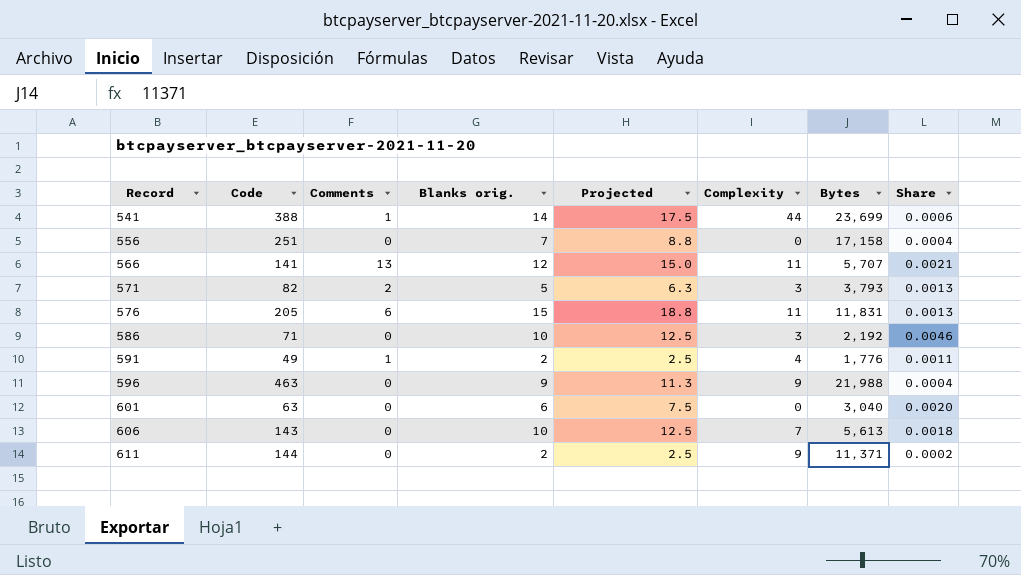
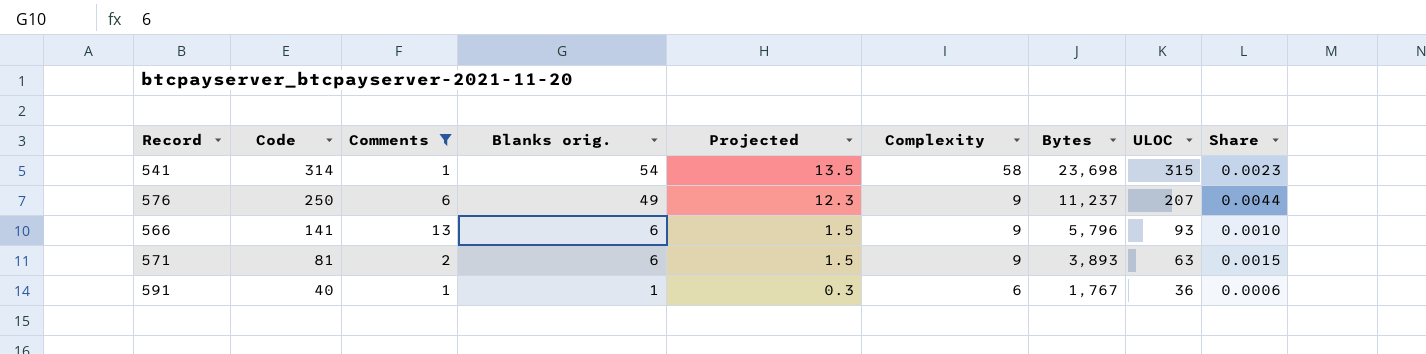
filter: none -> Comments != 0
row order: Record ascending -> Code descending
column Projected | formula: [Blanks orig.] * 1.25 -> [Blanks orig.] * 0.25
column ULOC | position: none -> 8
541 | Code: 388 -> 314
541 | Blanks orig.: 14 -> 54
541 | Complexity: 44 -> 58
541 | Bytes: 23,699 -> 23,698
541 | Share: 0.0006 -> 0.0023
576 | Code: 205 -> 250
576 | Blanks orig.: 15 -> 49
576 | Complexity: 11 -> 9
576 | Bytes: 11,831 -> 11,237
576 | Share: 0.0013 -> 0.0044
566 | Blanks orig.: 12 -> 6
566 | Complexity: 11 -> 9
566 | Bytes: 5,707 -> 5,796
566 | Share: 0.0021 -> 0.0010
571 | Code: 82 -> 81
571 | Blanks orig.: 5 -> 6
571 | Complexity: 3 -> 9
571 | Bytes: 3,793 -> 3,893
571 | Share: 0.0013 -> 0.0015
591 | Code: 49 -> 40
591 | Blanks orig.: 2 -> 1
591 | Complexity: 4 -> 6
591 | Bytes: 1,776 -> 1,767
591 | Share: 0.0011 -> 0.0006

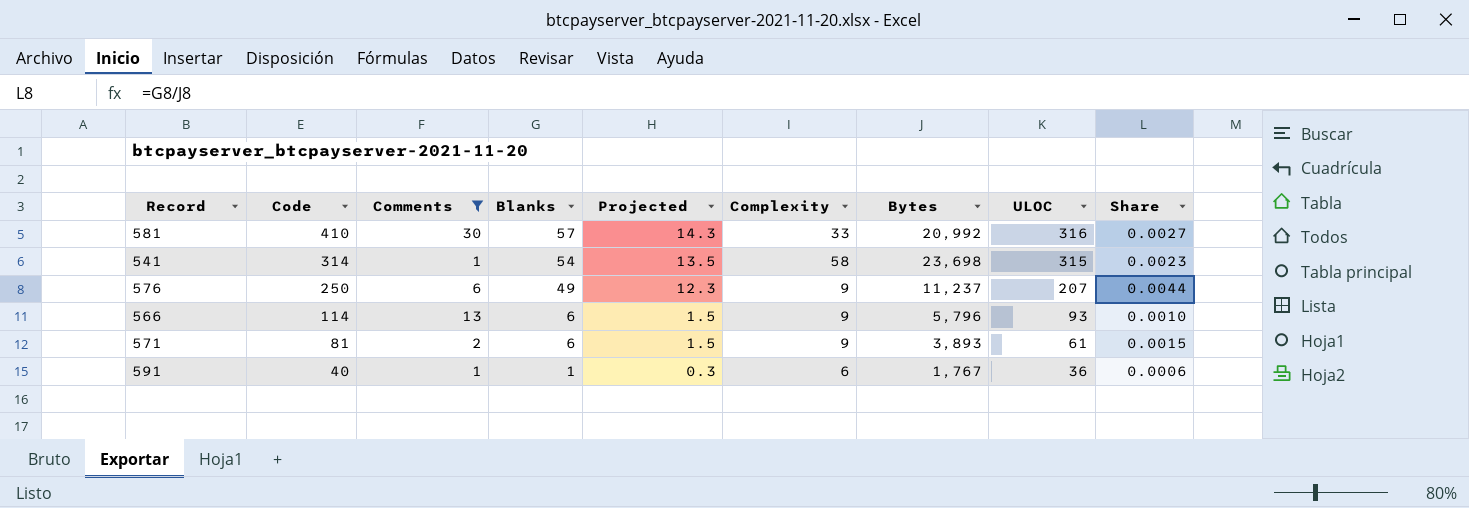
column name: Blanks orig. -> Blanks
row 581: none -> 410 | 30 | 57 | 14.3 | 33 | 20,992 | 316 | 0.0027
566 | Code: 141 -> 114
571 | ULOC: 63 -> 61

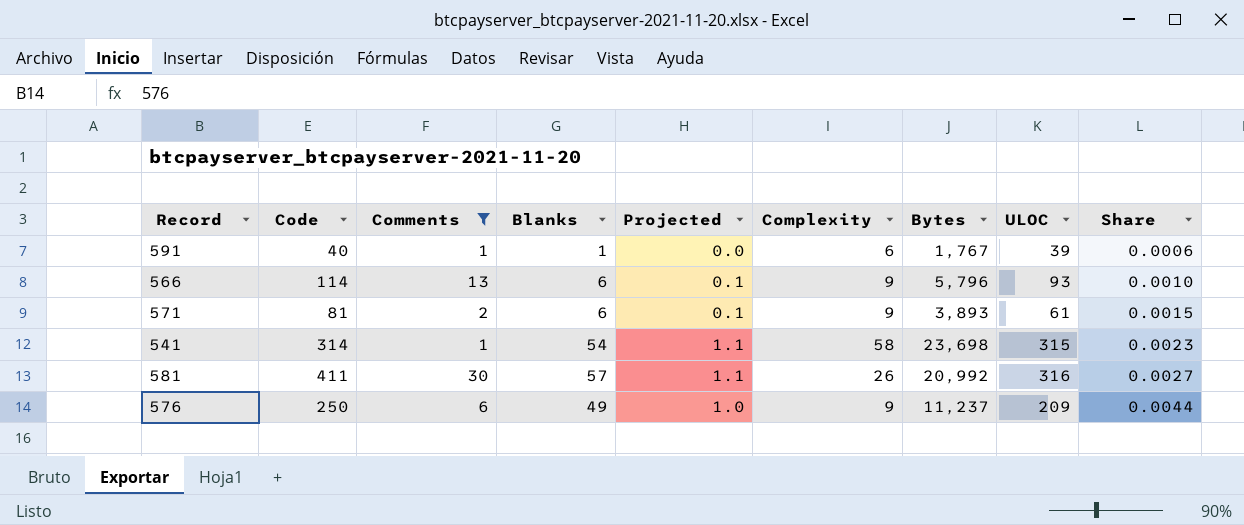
row order: Code descending -> Share ascending
column Projected | formula: [Blanks] * 0.25 -> [Blanks] * 0.02
591 | ULOC: 36 -> 39
581 | Code: 410 -> 411
581 | Complexity: 33 -> 26
576 | ULOC: 207 -> 209

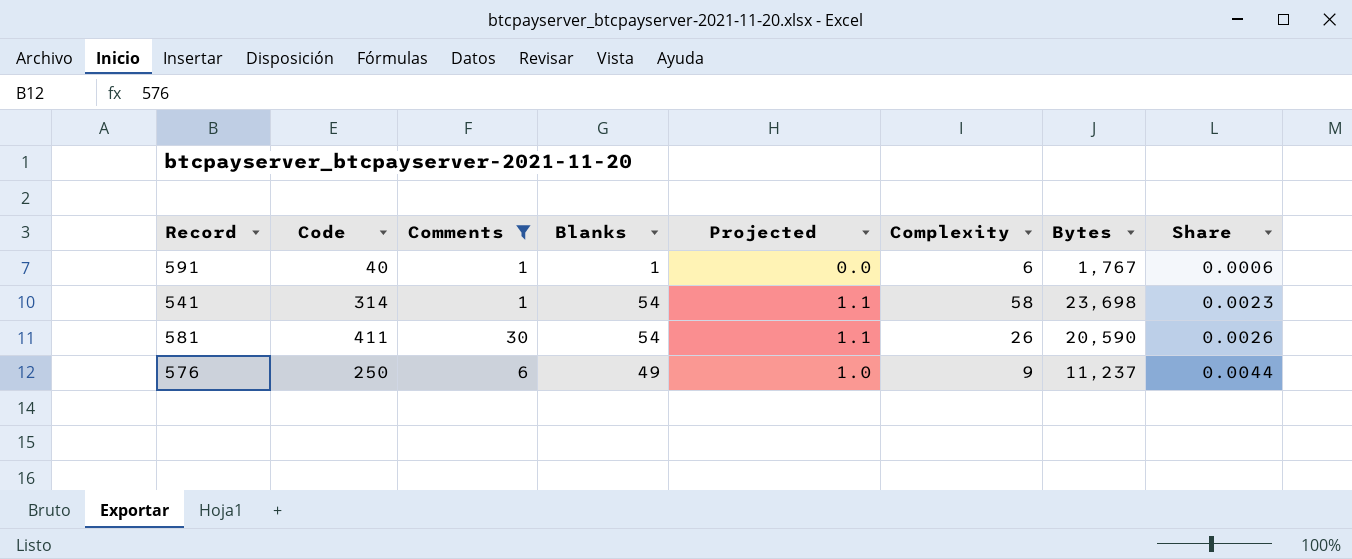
column ULOC | position: 8 -> none
row 566: 114 | 13 | 6 | 0.1 | 9 | 5,796 | 93 | 0.0010 -> none
row 571: 81 | 2 | 6 | 0.1 | 9 | 3,893 | 61 | 0.0015 -> none
581 | Blanks: 57 -> 54
581 | Bytes: 20,992 -> 20,590
581 | Share: 0.0027 -> 0.0026

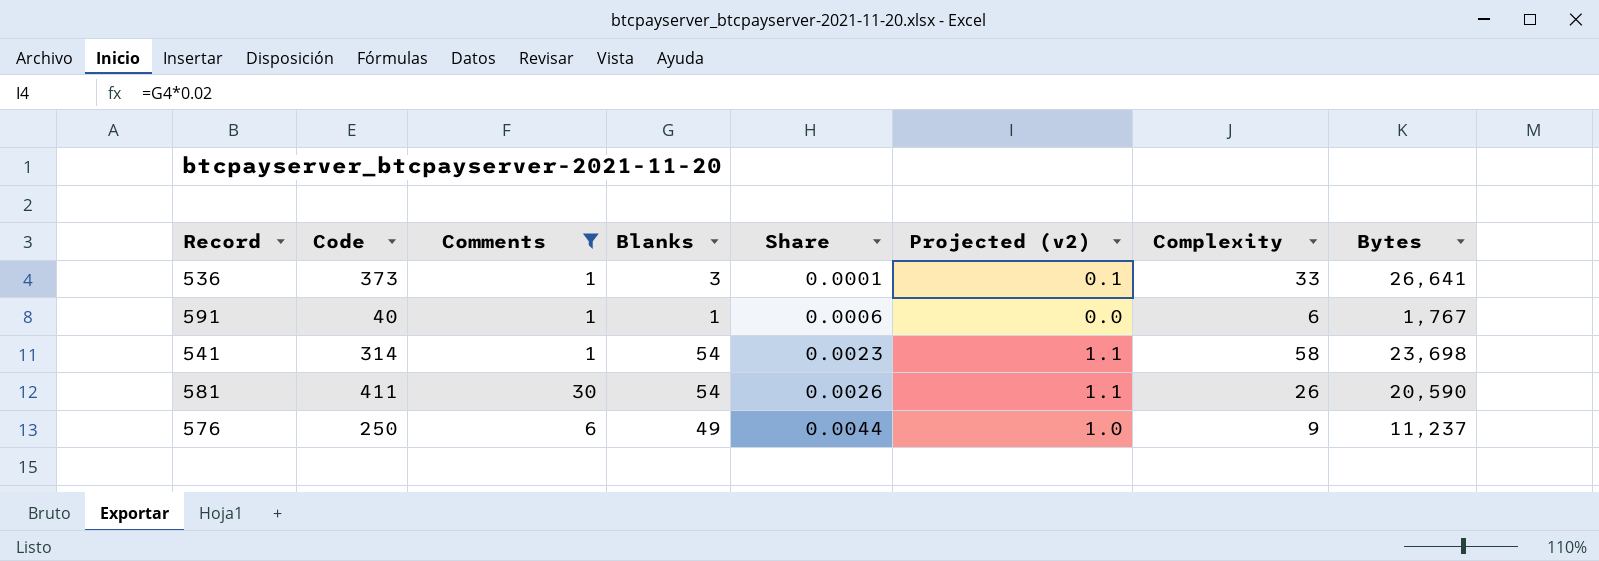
column Share | position: 8 -> 5
column name: Projected -> Projected (v2)
row 536: none -> 373 | 1 | 3 | 0.0001 | 0.1 | 33 | 26,641

